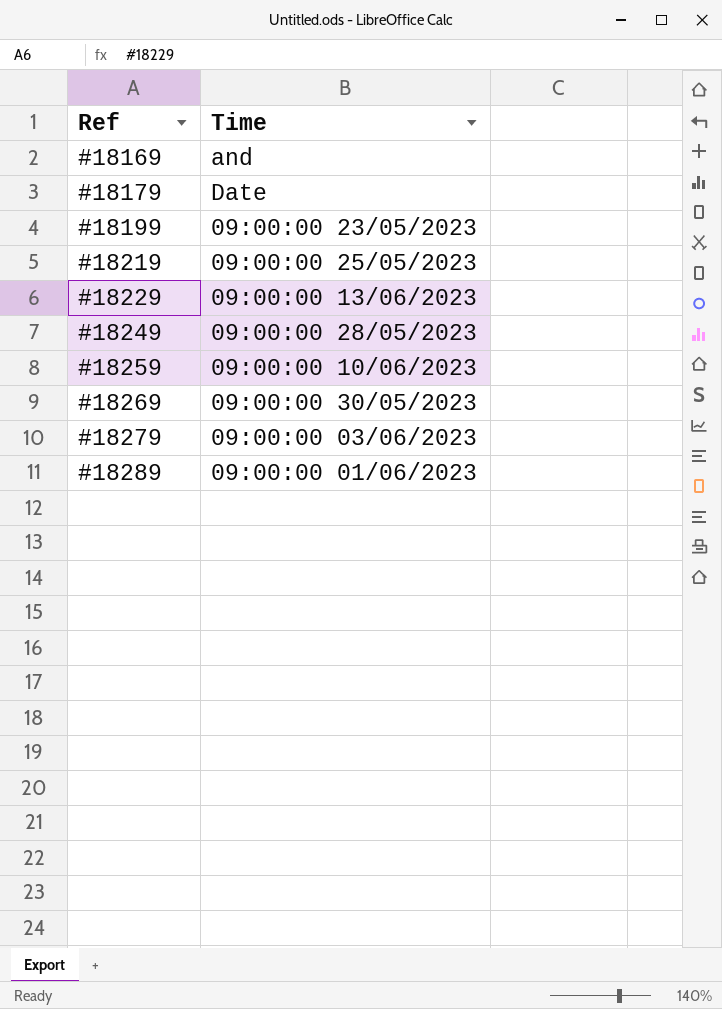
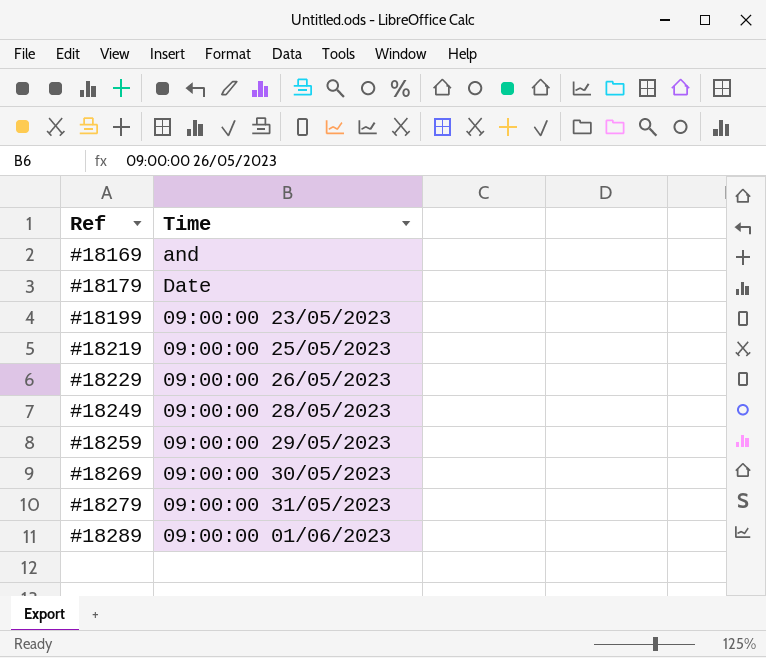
#18229 | Time: 09:00:00 13/06/2023 -> 09:00:00 26/05/2023
#18259 | Time: 09:00:00 10/06/2023 -> 09:00:00 29/05/2023
#18279 | Time: 09:00:00 03/06/2023 -> 09:00:00 31/05/2023

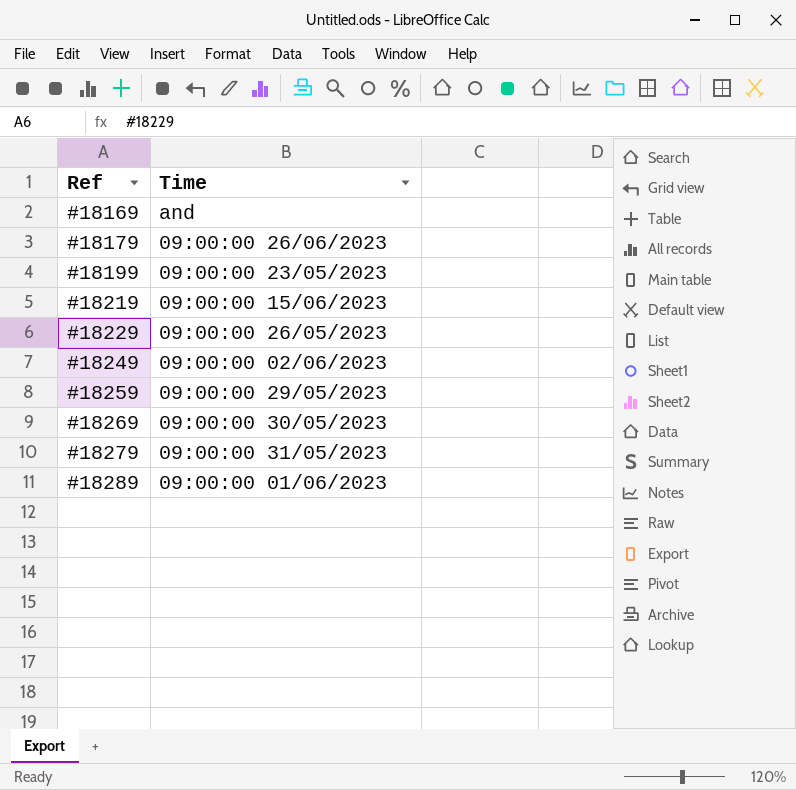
#18179 | Time: Date -> 09:00:00 26/06/2023
#18219 | Time: 09:00:00 25/05/2023 -> 09:00:00 15/06/2023
#18249 | Time: 09:00:00 28/05/2023 -> 09:00:00 02/06/2023

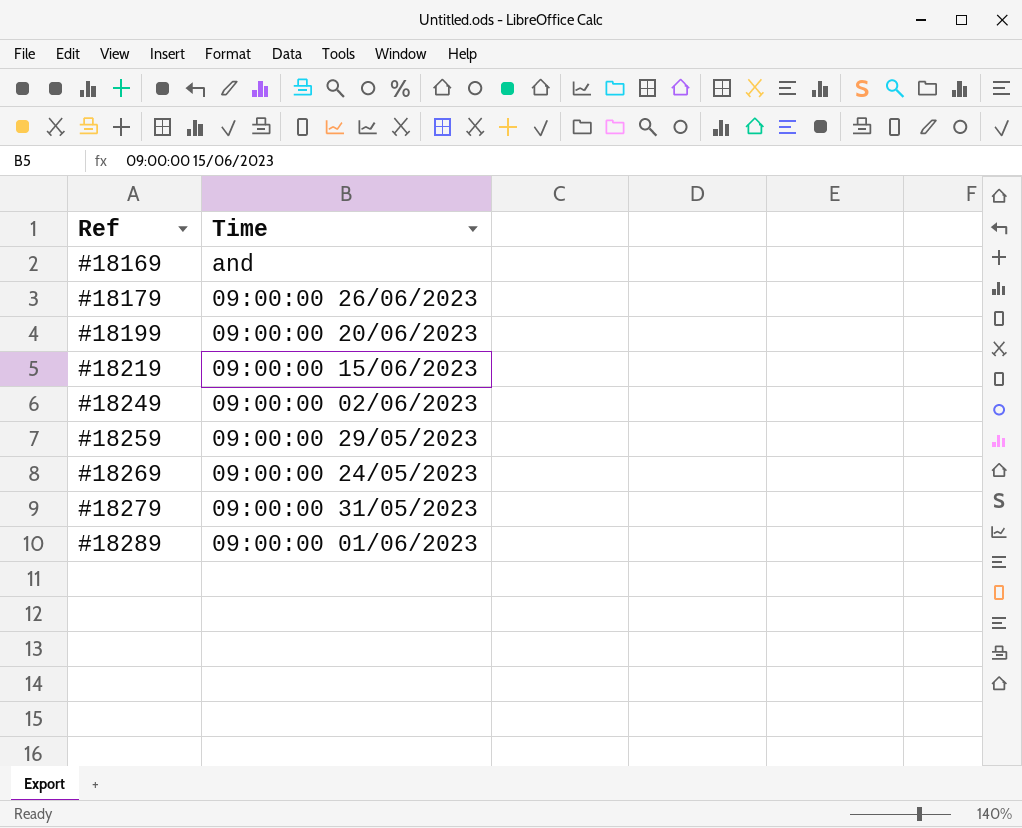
row #18229: 09:00:00 26/05/2023 -> none
#18199 | Time: 09:00:00 23/05/2023 -> 09:00:00 20/06/2023
#18269 | Time: 09:00:00 30/05/2023 -> 09:00:00 24/05/2023

